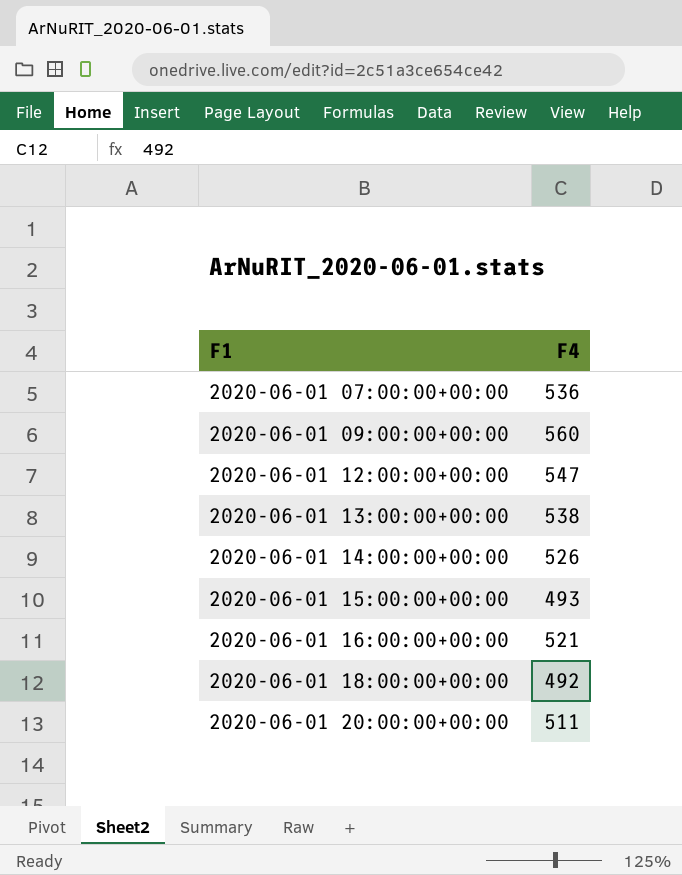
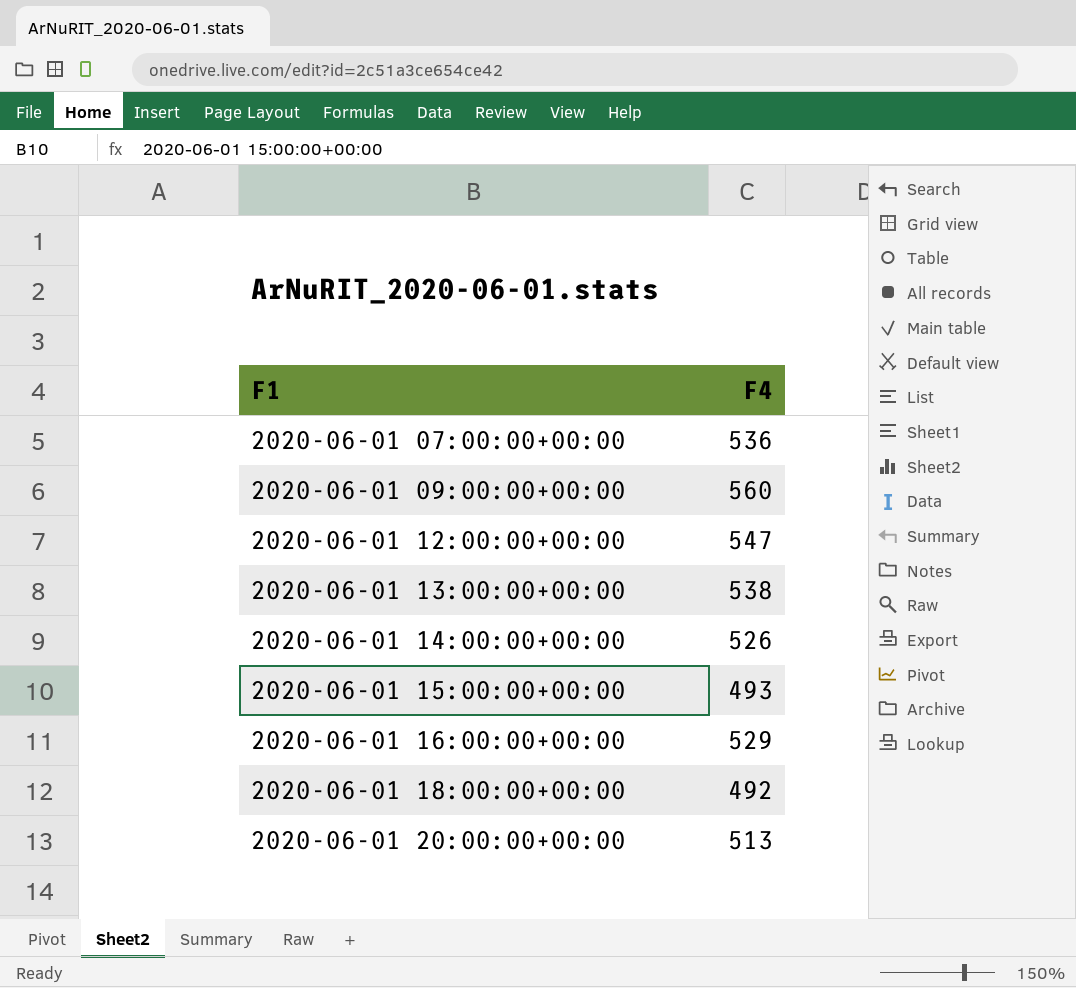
2020-06-01 16:00:00+00:00 | F4: 521 -> 529
2020-06-01 20:00:00+00:00 | F4: 511 -> 513

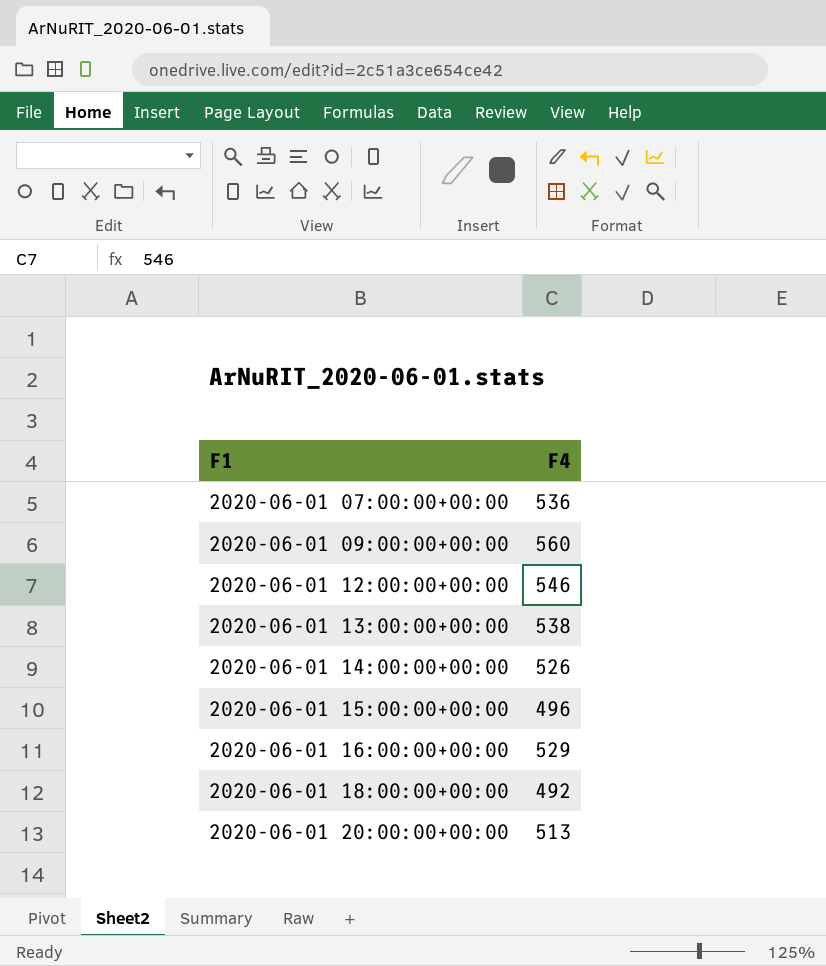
2020-06-01 12:00:00+00:00 | F4: 547 -> 546
2020-06-01 15:00:00+00:00 | F4: 493 -> 496

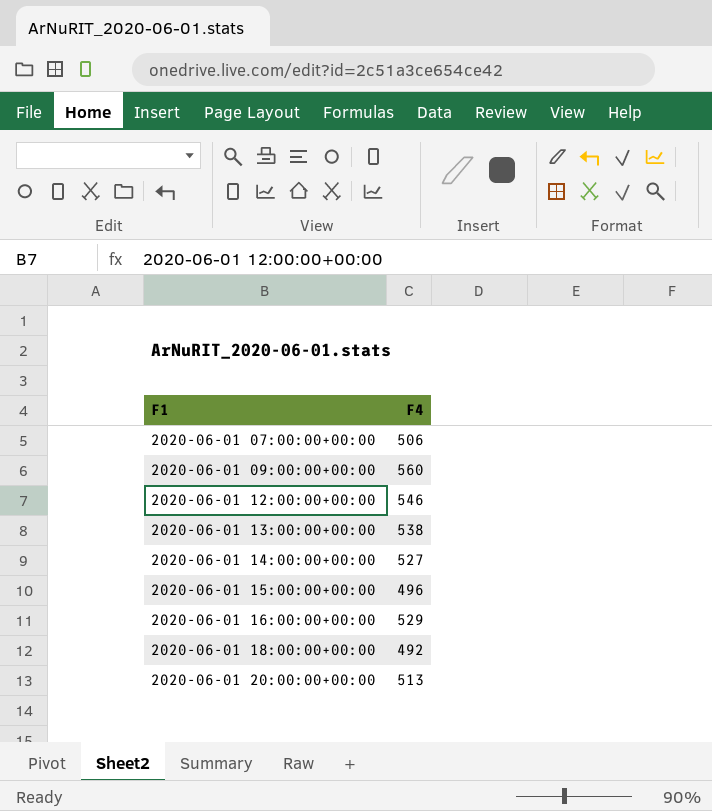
2020-06-01 07:00:00+00:00 | F4: 536 -> 506
2020-06-01 14:00:00+00:00 | F4: 526 -> 527

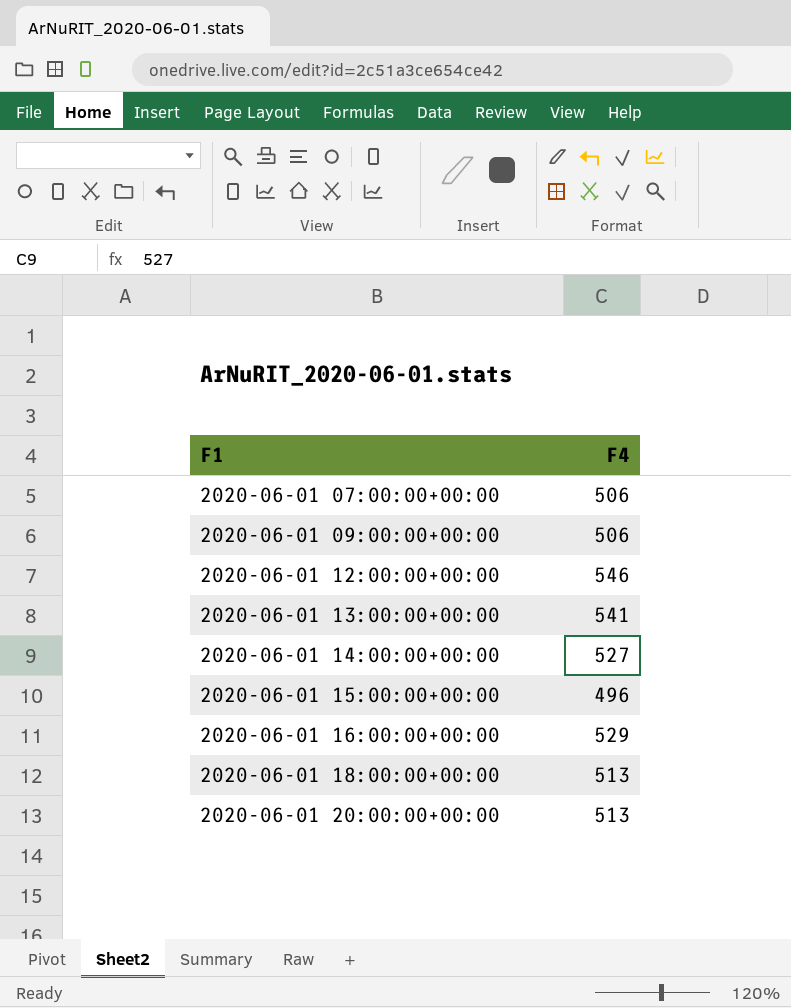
2020-06-01 09:00:00+00:00 | F4: 560 -> 506
2020-06-01 13:00:00+00:00 | F4: 538 -> 541
2020-06-01 18:00:00+00:00 | F4: 492 -> 513

